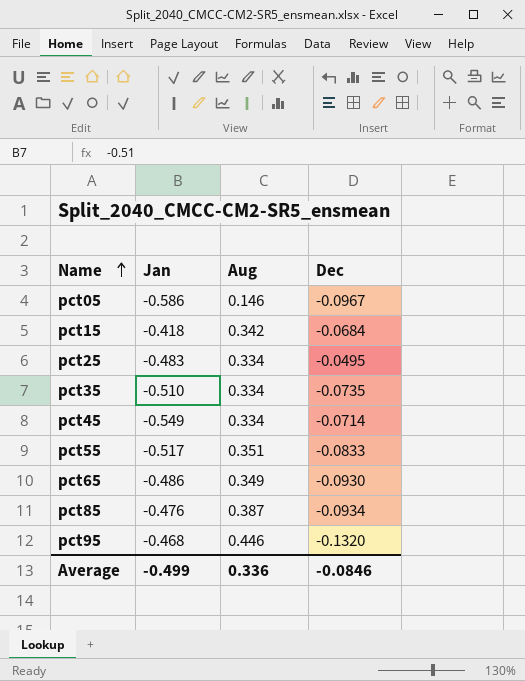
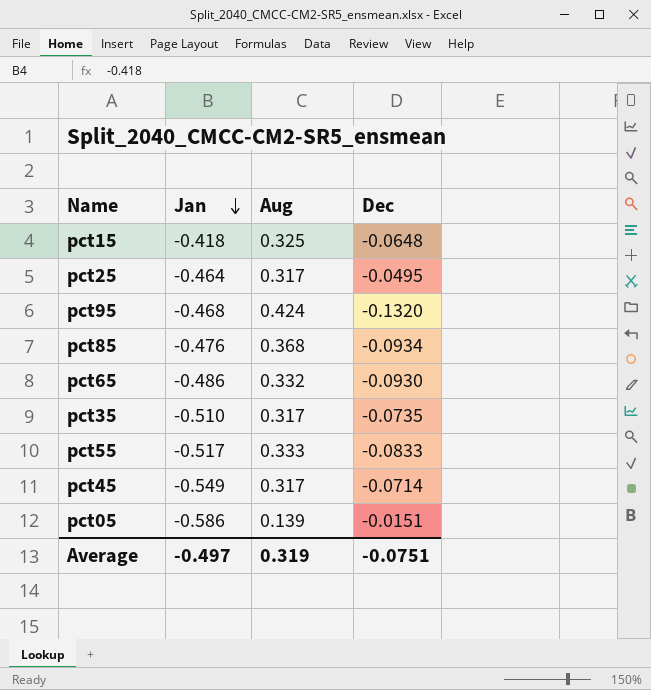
row order: Name ascending -> Jan descending
pct15 | Aug: 0.342 -> 0.325
pct15 | Dec: -0.0684 -> -0.0648
pct25 | Jan: -0.483 -> -0.464
pct25 | Aug: 0.334 -> 0.317
pct95 | Aug: 0.446 -> 0.424
pct85 | Aug: 0.387 -> 0.368
pct65 | Aug: 0.349 -> 0.332
pct35 | Aug: 0.334 -> 0.317
pct55 | Aug: 0.351 -> 0.333
pct45 | Aug: 0.334 -> 0.317
pct05 | Aug: 0.146 -> 0.139
pct05 | Dec: -0.0967 -> -0.0151
Average | Jan: -0.499 -> -0.497
Average | Aug: 0.336 -> 0.319
Average | Dec: -0.0846 -> -0.0751

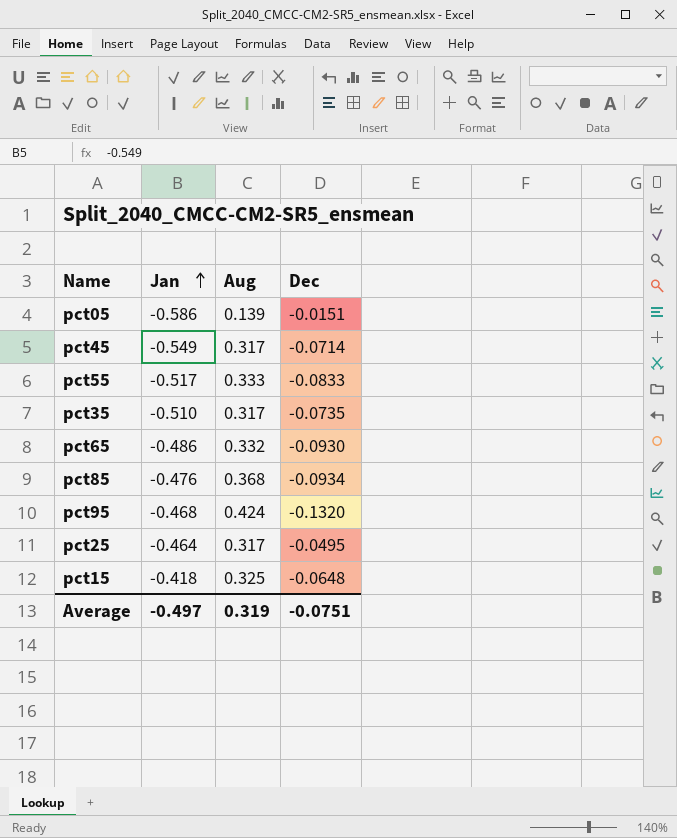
row order: Jan descending -> Jan ascending

